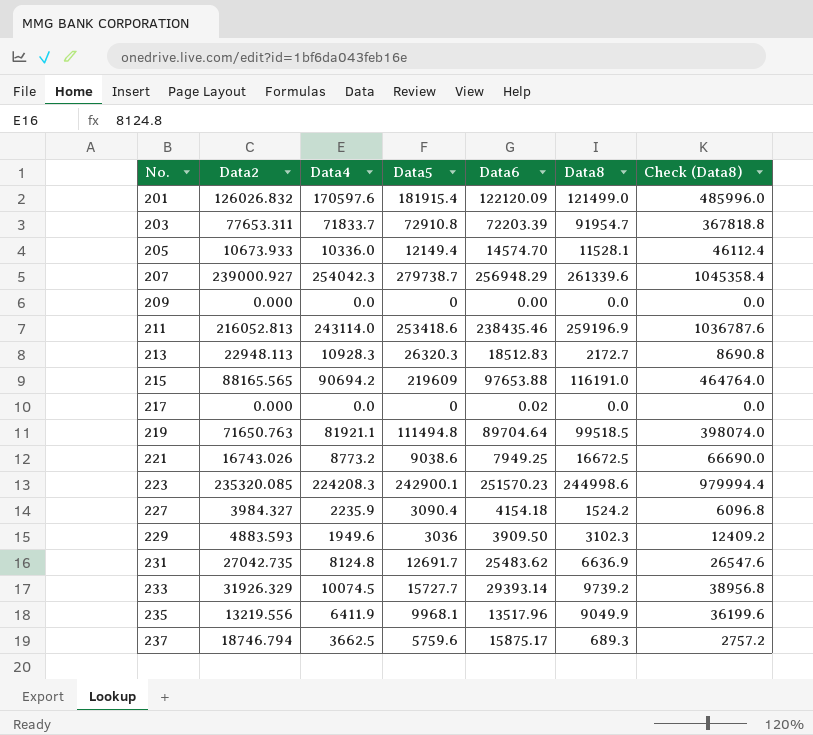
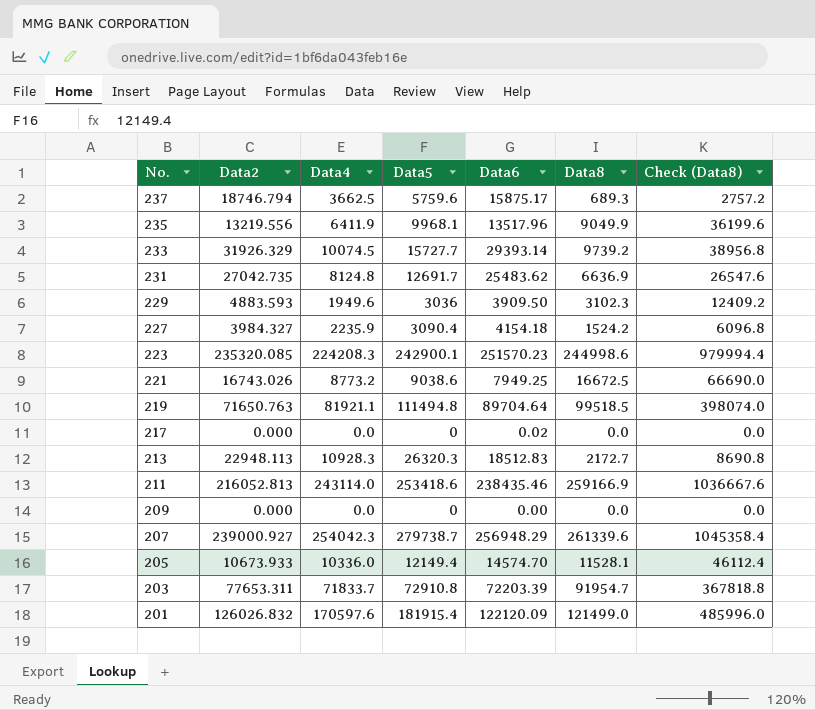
row order: No. ascending -> No. descending
row 215: 88165.565 | 90694.2 | 219609 | 97653.88 | 116191.0 | 464764.0 -> none
211 | Data8: 259196.9 -> 259166.9
211 | Check (Data8): 1036787.6 -> 1036667.6

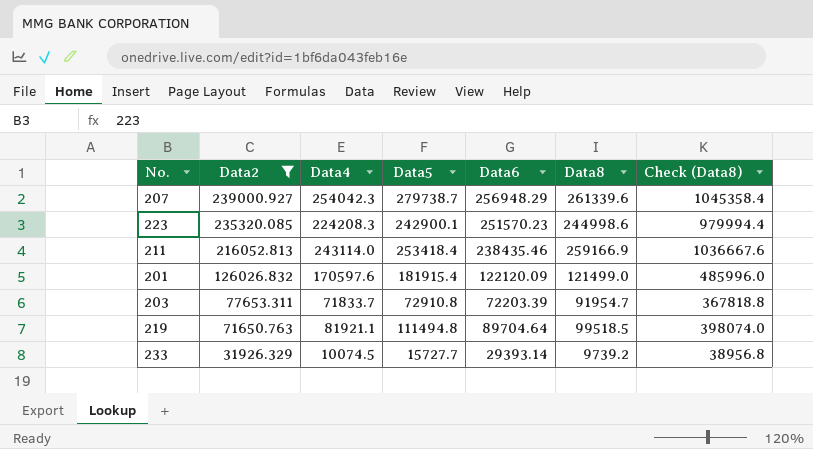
filter: none -> Data2 >= 31926.329
row order: No. descending -> Data2 descending
211 | Data5: 253418.6 -> 253418.4

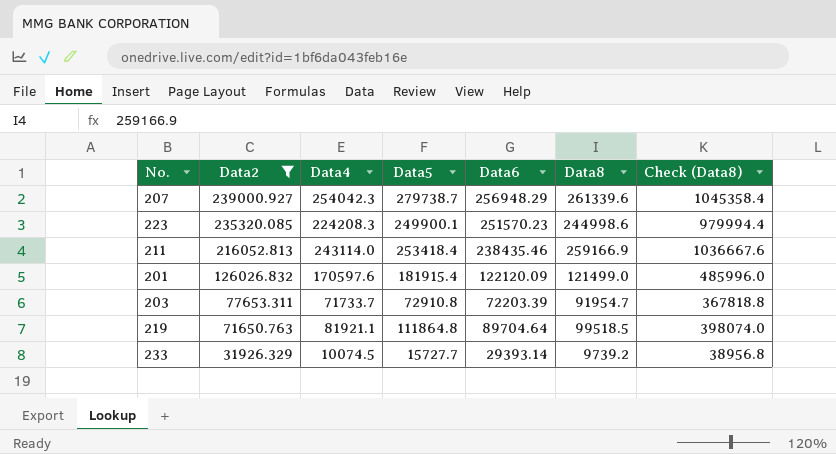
223 | Data5: 242900.1 -> 249900.1
203 | Data4: 71833.7 -> 71733.7
219 | Data5: 111494.8 -> 111864.8

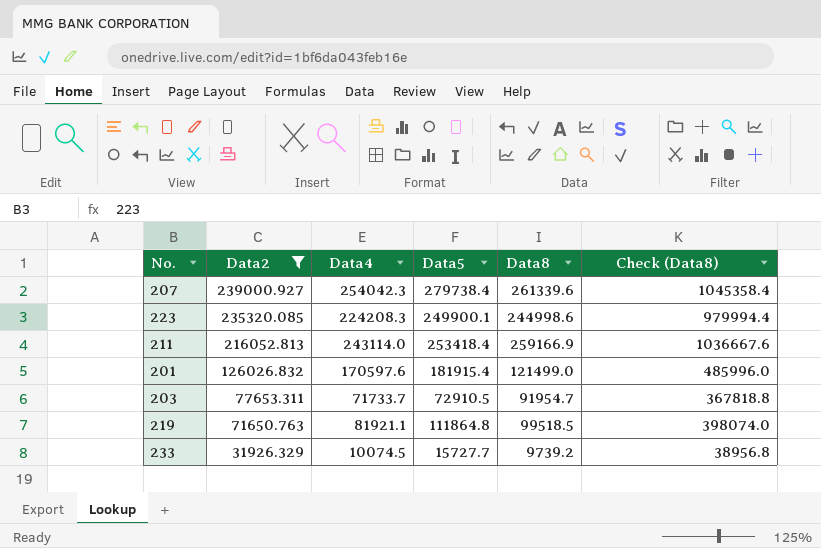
column Data6 | position: 5 -> none
207 | Data5: 279738.7 -> 279738.4
203 | Data5: 72910.8 -> 72910.5

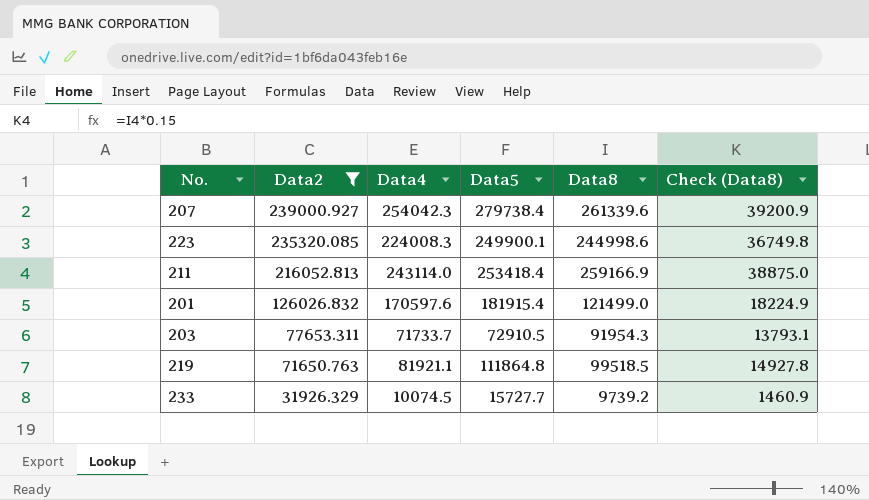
column Check (Data8) | formula: [Data8] * 4 -> [Data8] * 0.15
223 | Data4: 224208.3 -> 224008.3
203 | Data8: 91954.7 -> 91954.3

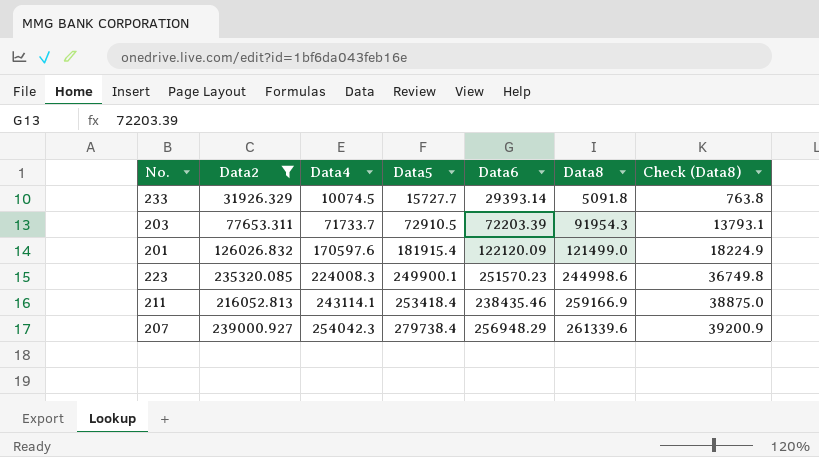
row order: Data2 descending -> Data4 ascending
column Data6 | position: none -> 5
row 219: 71650.763 | 81921.1 | 111864.8 | 99518.5 | 14927.8 -> none
233 | Data8: 9739.2 -> 5091.8
233 | Check (Data8): 1460.9 -> 763.8
211 | Data4: 243114.0 -> 243114.1

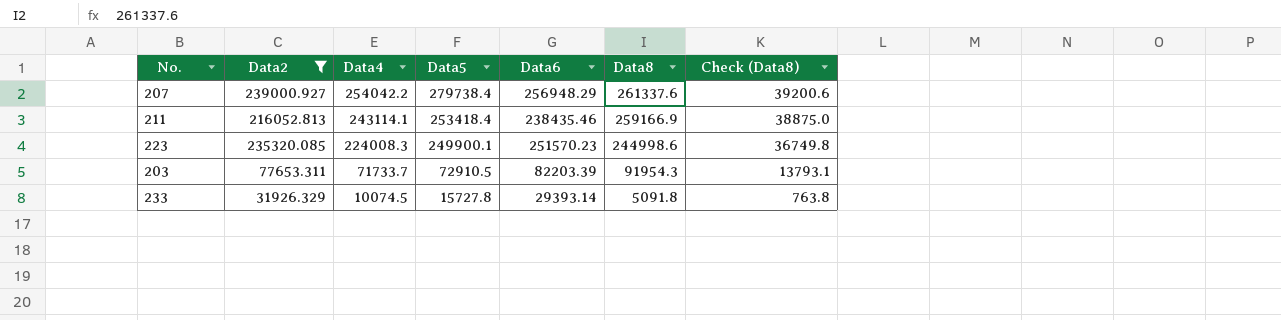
row order: Data4 ascending -> Data4 descending
row 201: 126026.832 | 170597.6 | 181915.4 | 122120.09 | 121499.0 | 18224.9 -> none
207 | Data4: 254042.3 -> 254042.2
207 | Data8: 261339.6 -> 261337.6
207 | Check (Data8): 39200.9 -> 39200.6
203 | Data6: 72203.39 -> 82203.39
233 | Data5: 15727.7 -> 15727.8

